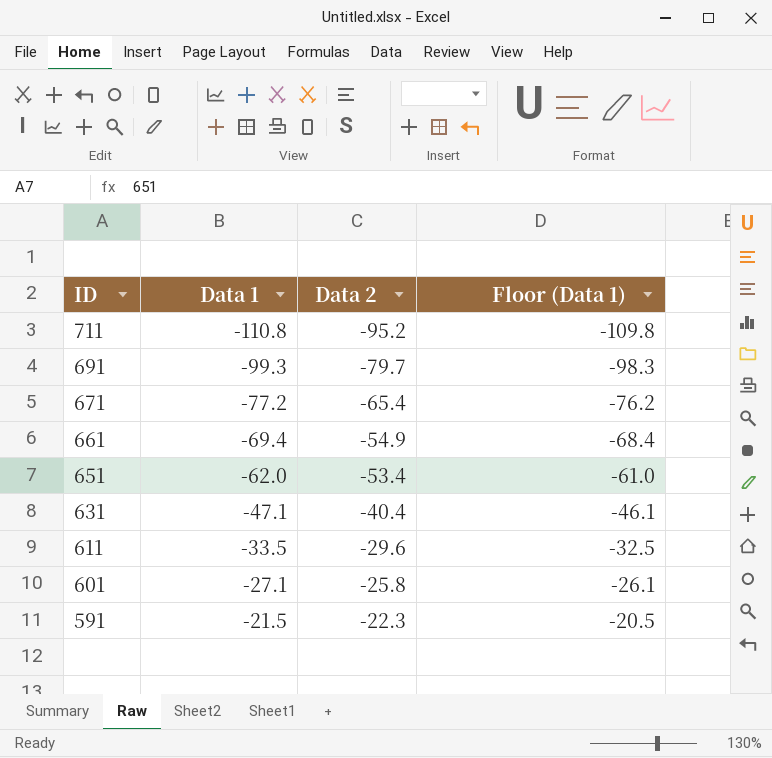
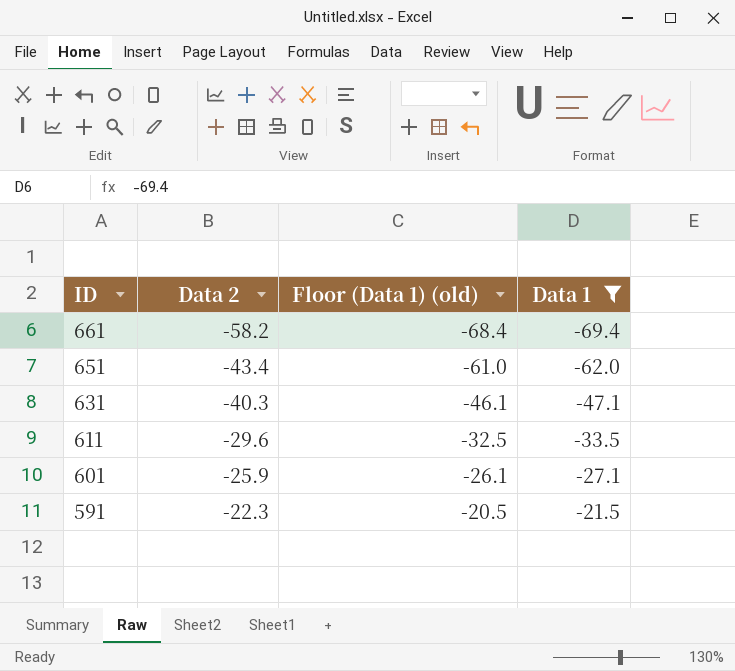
filter: none -> Data 1 >= -69.4
column name: Floor (Data 1) -> Floor (Data 1) (old)
column Data 1 | position: 2 -> 4
661 | Data 2: -54.9 -> -58.2
651 | Data 2: -53.4 -> -43.4
631 | Data 2: -40.4 -> -40.3
601 | Data 2: -25.8 -> -25.9

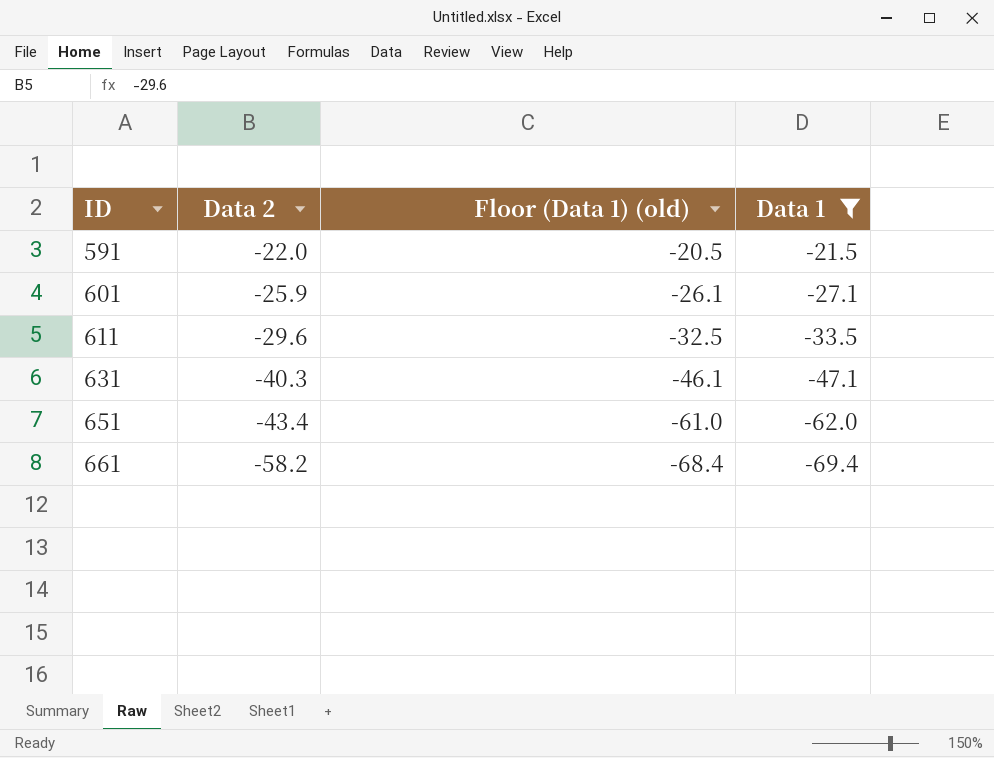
row order: ID descending -> ID ascending
591 | Data 2: -22.3 -> -22.0

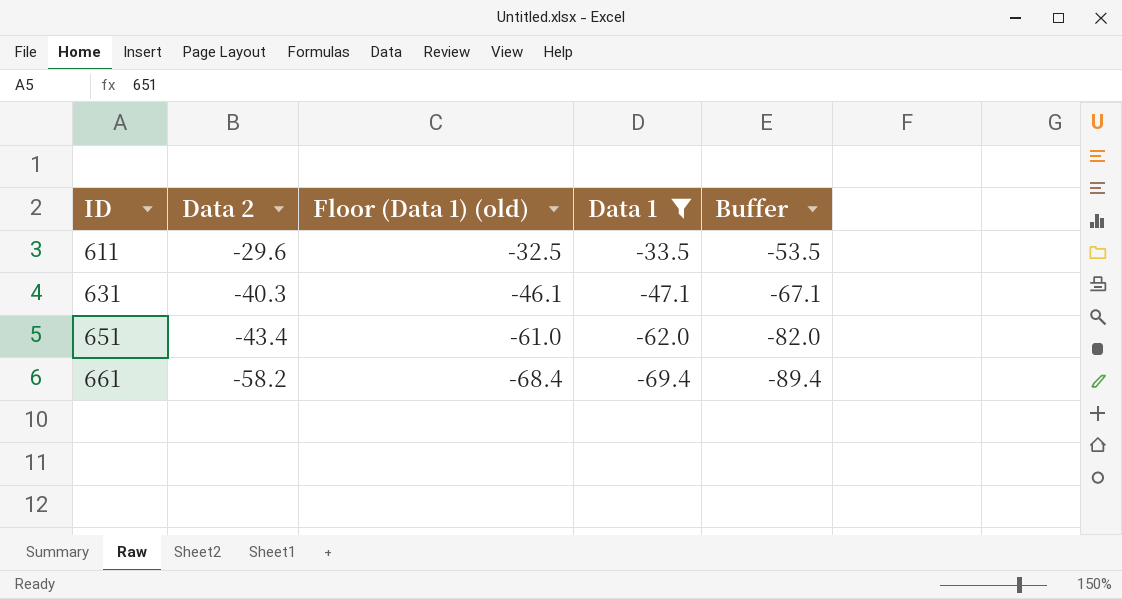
column Buffer | formula: none -> [Data 1] - 20
row 591: -22.0 | -20.5 | -21.5 -> none
row 601: -25.9 | -26.1 | -27.1 -> none

